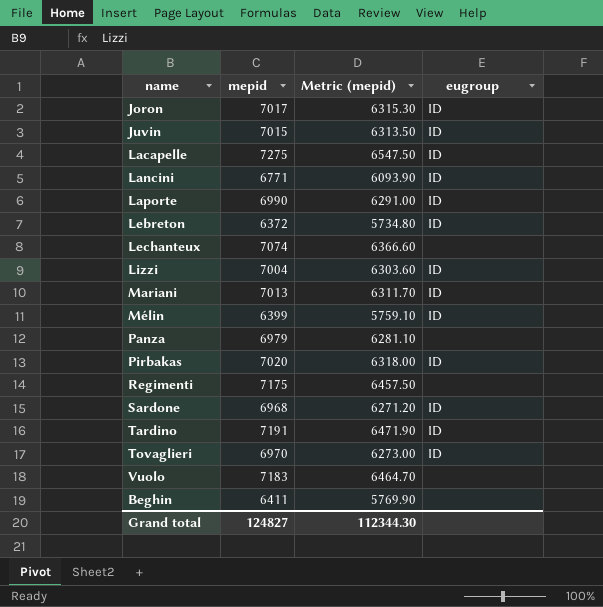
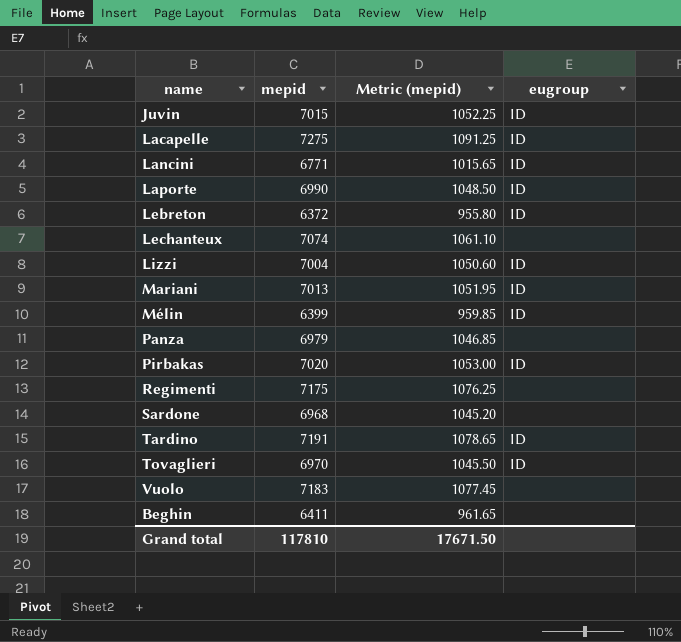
column Metric (mepid) | formula: [mepid] * 0.9 -> [mepid] * 0.15
row Joron: 7017 | 6315.30 | ID -> none
Sardone | eugroup: ID -> none
Grand total | mepid: 124827 -> 117810
Grand total | Metric (mepid): 112344.30 -> 17671.50

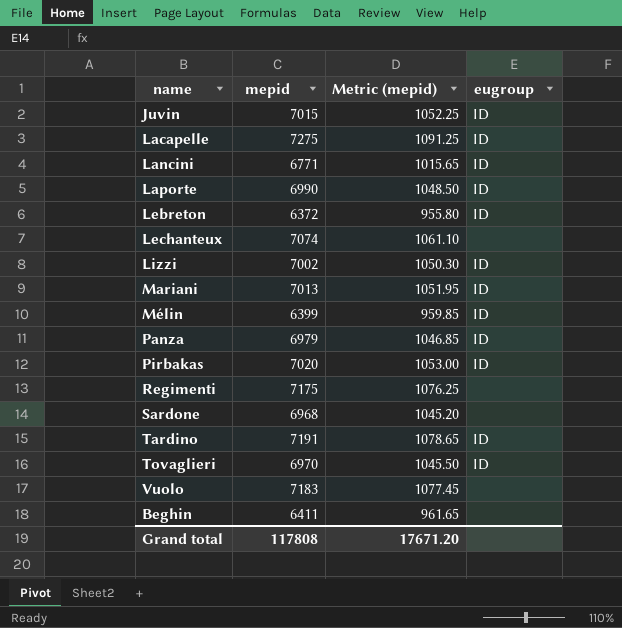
Lizzi | mepid: 7004 -> 7002
Lizzi | Metric (mepid): 1050.60 -> 1050.30
Panza | eugroup: none -> ID
Grand total | mepid: 117810 -> 117808
Grand total | Metric (mepid): 17671.50 -> 17671.20

